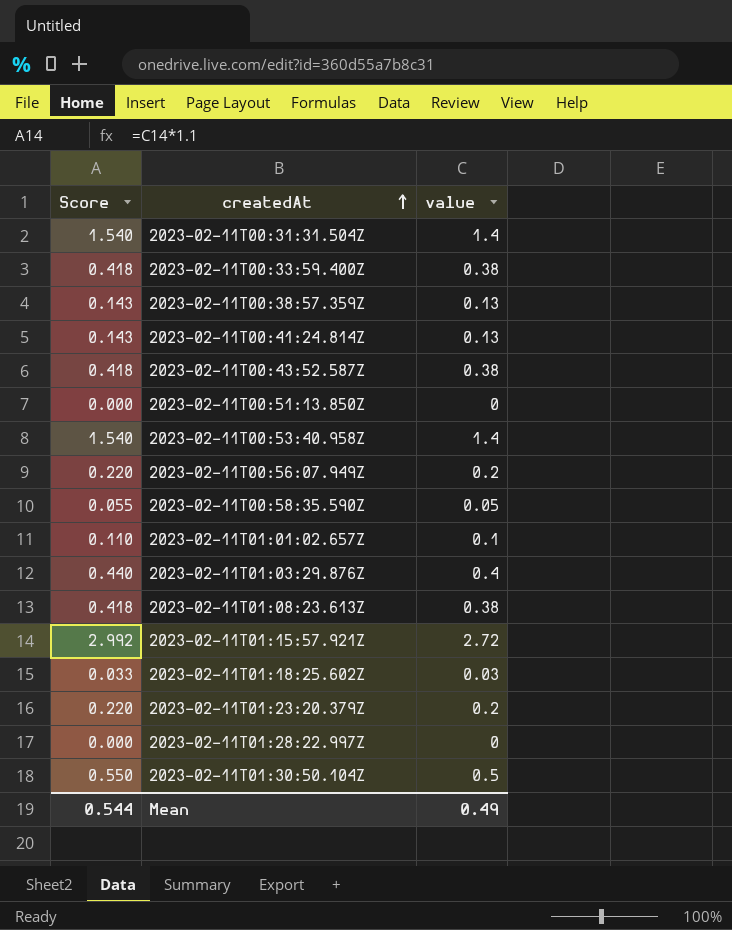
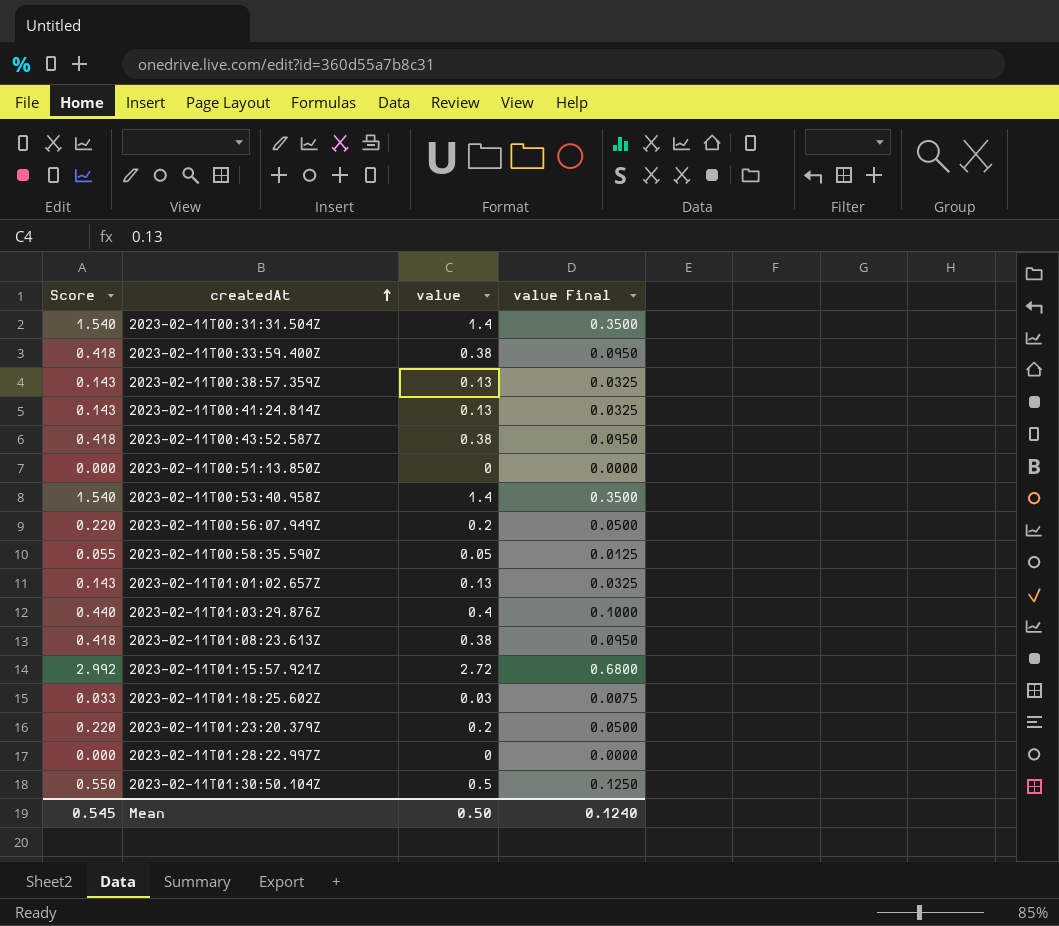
column value Final | formula: none -> [value] * 0.25
2023-02-11T01:01:02.657Z | Score: 0.110 -> 0.143
2023-02-11T01:01:02.657Z | value: 0.1 -> 0.13
Mean | Score: 0.544 -> 0.545
Mean | value: 0.49 -> 0.50

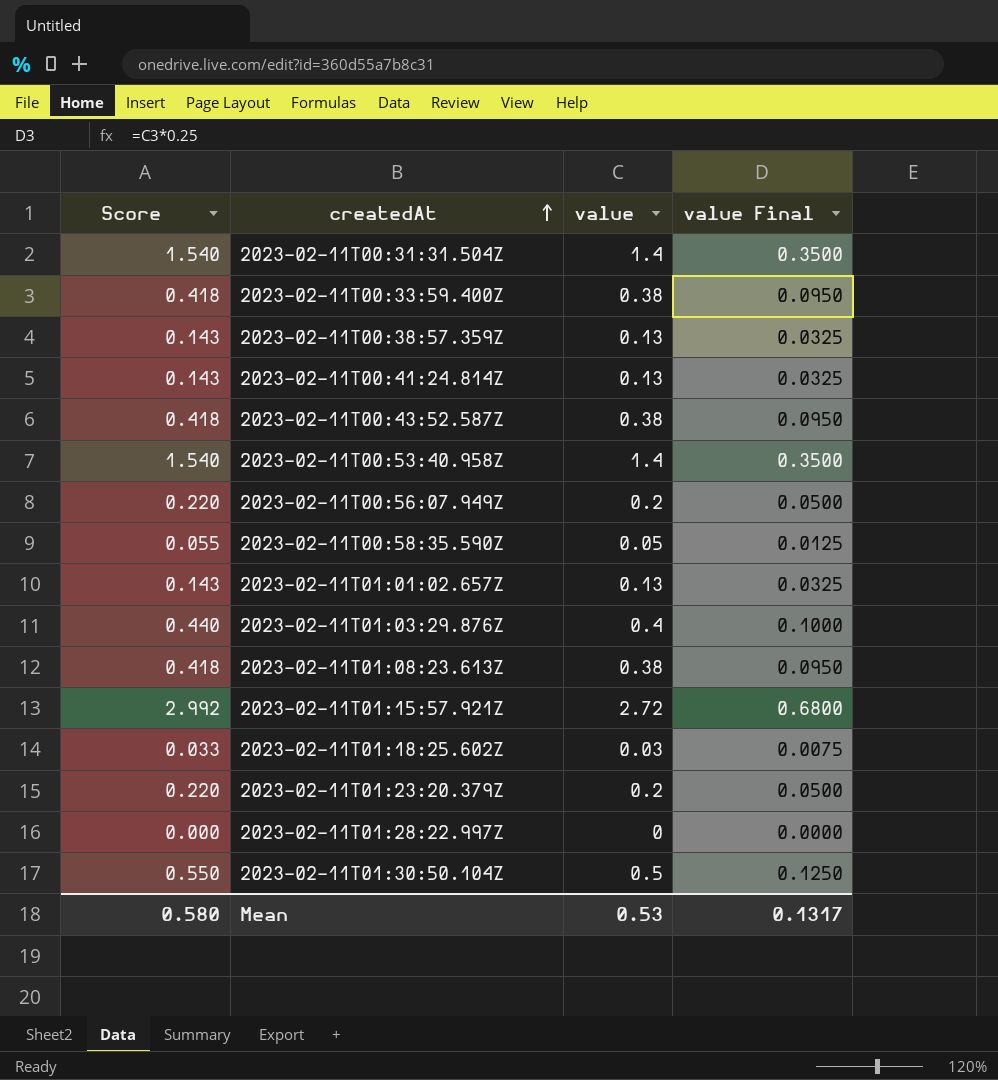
row 2023-02-11T00:51:13.850Z: 0.000 | 0 | 0.0000 -> none
Mean | Score: 0.545 -> 0.580
Mean | value: 0.50 -> 0.53
Mean | value Final: 0.1240 -> 0.1317

